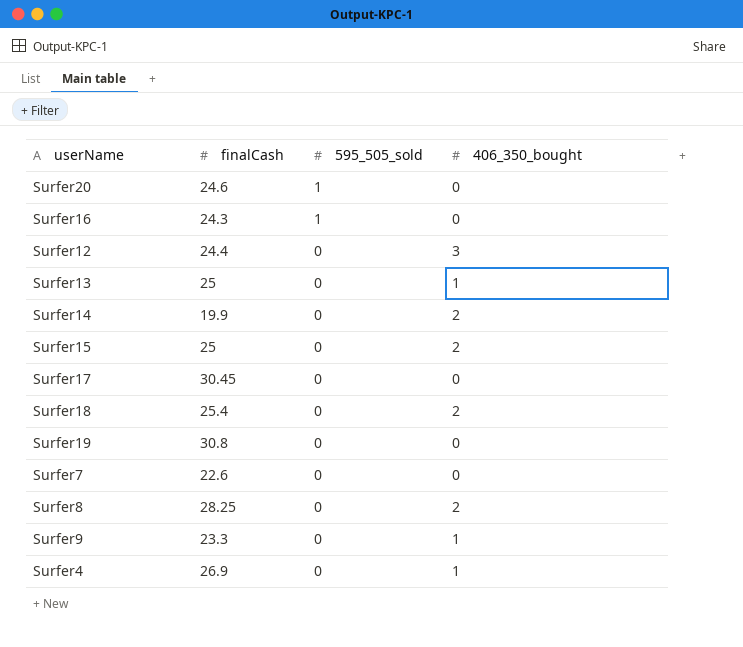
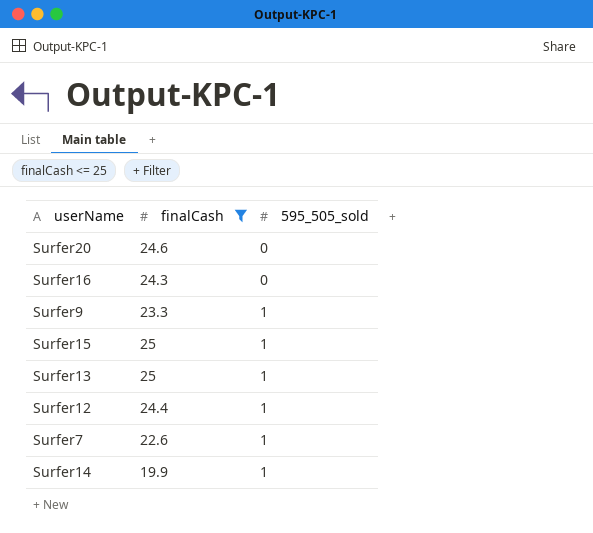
filter: none -> finalCash <= 25
row order: 595_505_sold descending -> 595_505_sold ascending
column 406_350_bought | position: 4 -> none
Surfer20 | 595_505_sold: 1 -> 0
Surfer16 | 595_505_sold: 1 -> 0
Surfer9 | 595_505_sold: 0 -> 1
Surfer15 | 595_505_sold: 0 -> 1
Surfer13 | 595_505_sold: 0 -> 1
Surfer12 | 595_505_sold: 0 -> 1
Surfer7 | 595_505_sold: 0 -> 1
Surfer14 | 595_505_sold: 0 -> 1

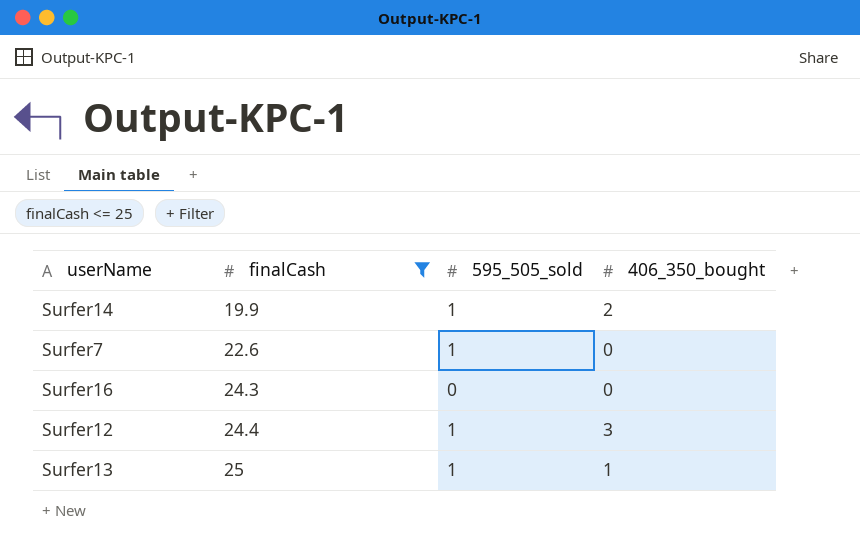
row order: 595_505_sold ascending -> finalCash ascending
column 406_350_bought | position: none -> 4
row Surfer20: 24.6 | 0 -> none
row Surfer9: 23.3 | 1 -> none
row Surfer15: 25 | 1 -> none

